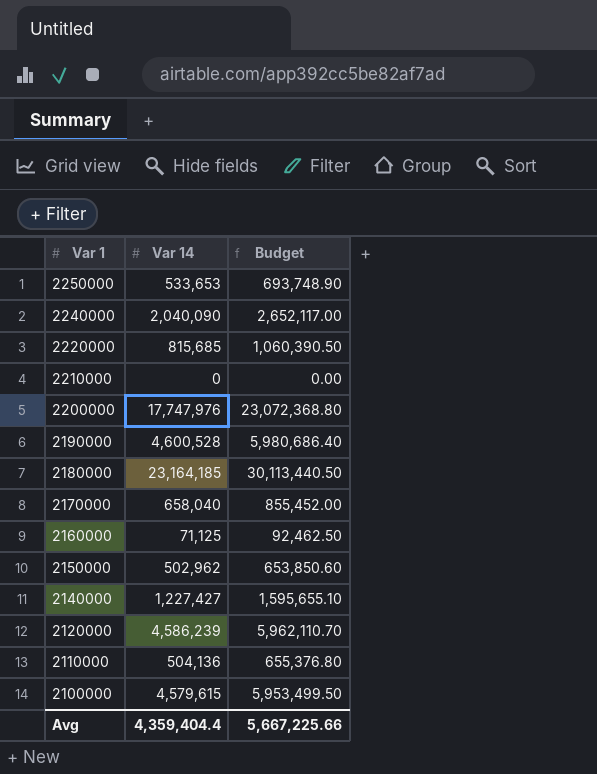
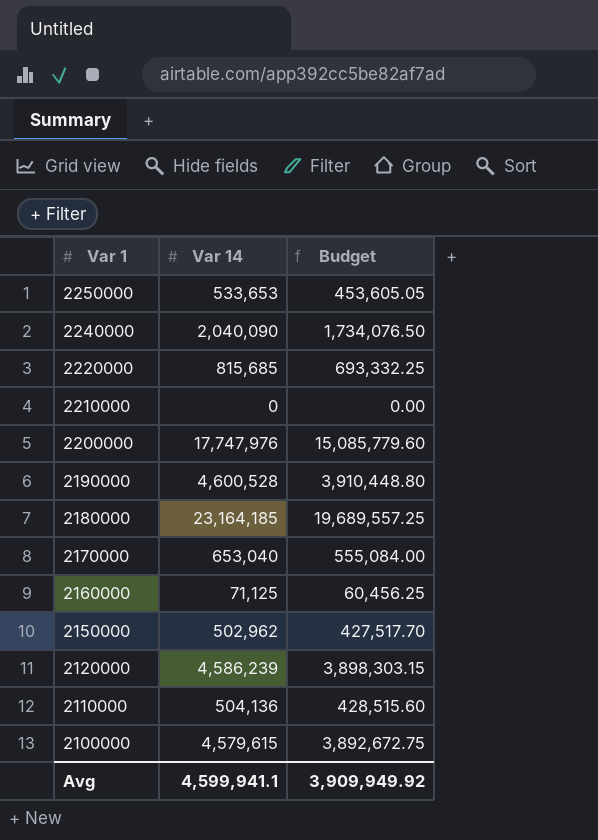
column Budget | formula: [Var 14] * 1.3 -> [Var 14] * 0.85
row 2140000: 1,227,427 | 1,595,655.10 -> none
2170000 | Var 14: 658,040 -> 653,040
Avg | Var 14: 4,359,404.4 -> 4,599,941.1
Avg | Budget: 5,667,225.66 -> 3,909,949.92

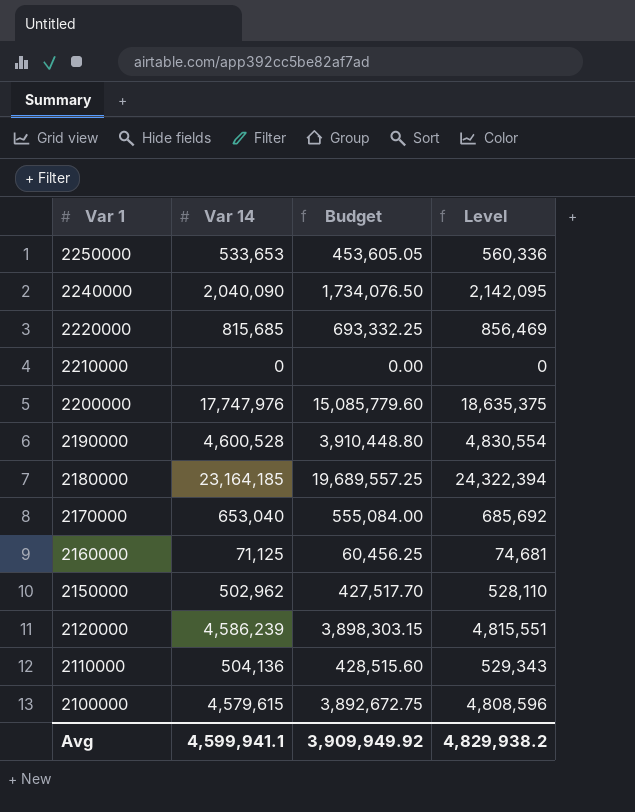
column Level | formula: none -> [Var 14] * 1.05

